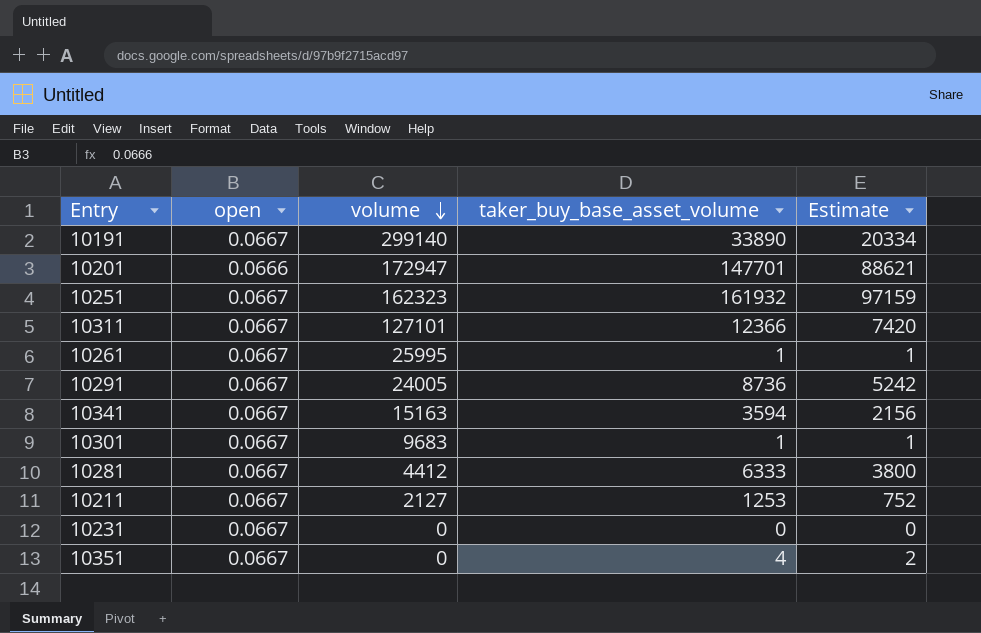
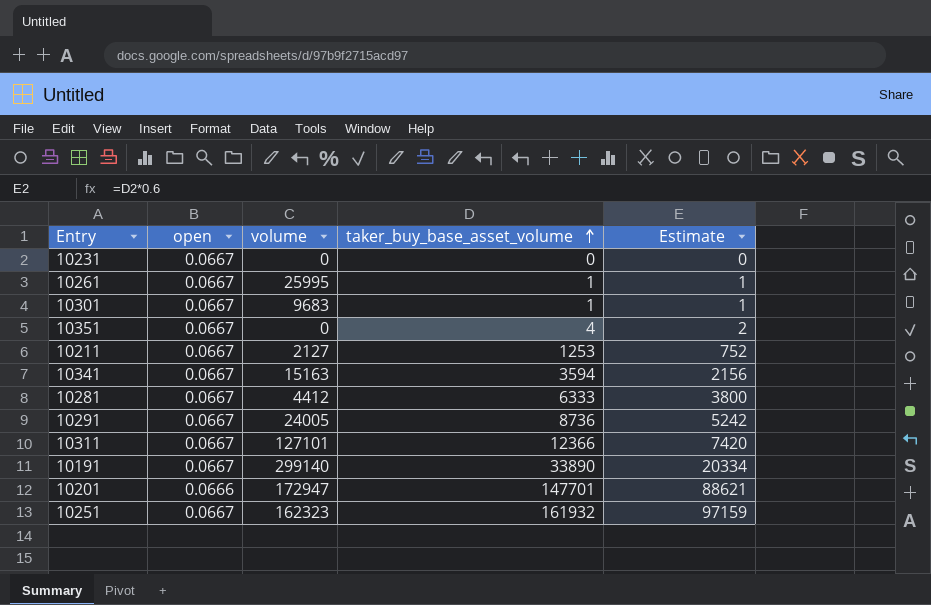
row order: volume descending -> taker_buy_base_asset_volume ascending

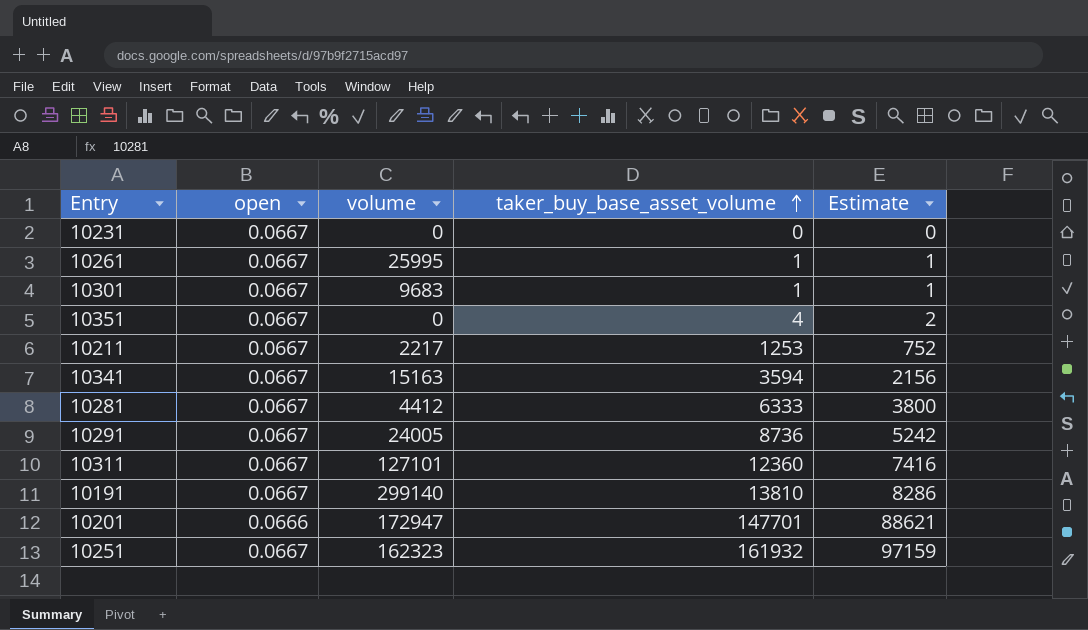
10211 | volume: 2127 -> 2217
10311 | taker_buy_base_asset_volume: 12366 -> 12360
10311 | Estimate: 7420 -> 7416
10191 | taker_buy_base_asset_volume: 33890 -> 13810
10191 | Estimate: 20334 -> 8286

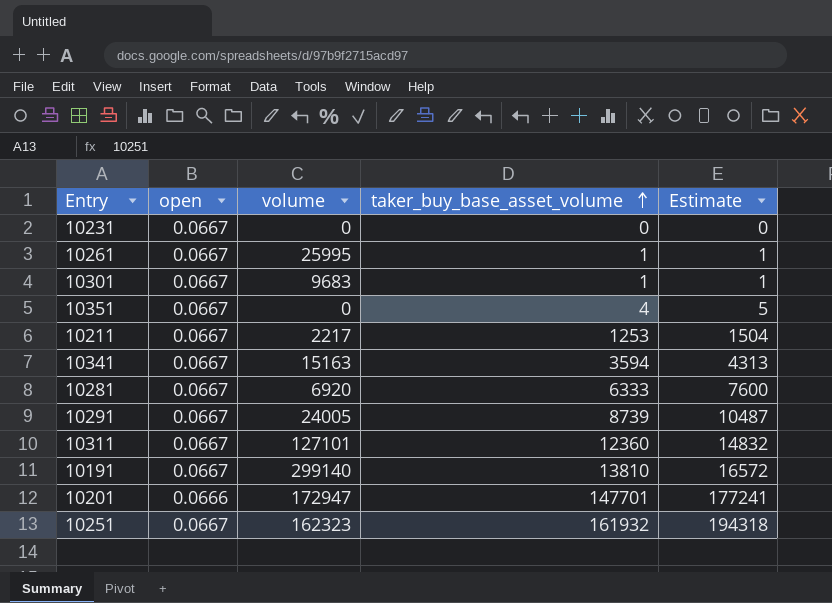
column Estimate | formula: [taker_buy_base_asset_volume] * 0.6 -> [taker_buy_base_asset_volume] * 1.2
10281 | volume: 4412 -> 6920
10291 | taker_buy_base_asset_volume: 8736 -> 8739

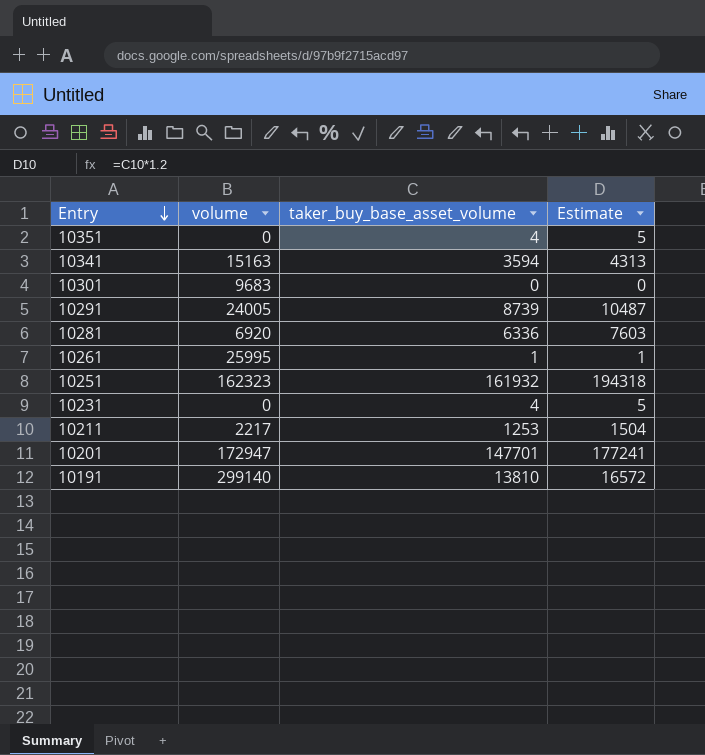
row order: taker_buy_base_asset_volume ascending -> Entry descending
column open | position: 2 -> none
row 10311: 0.0667 | 127101 | 12360 | 14832 -> none
10301 | taker_buy_base_asset_volume: 1 -> 0
10301 | Estimate: 1 -> 0
10281 | taker_buy_base_asset_volume: 6333 -> 6336
10281 | Estimate: 7600 -> 7603
10231 | taker_buy_base_asset_volume: 0 -> 4
10231 | Estimate: 0 -> 5

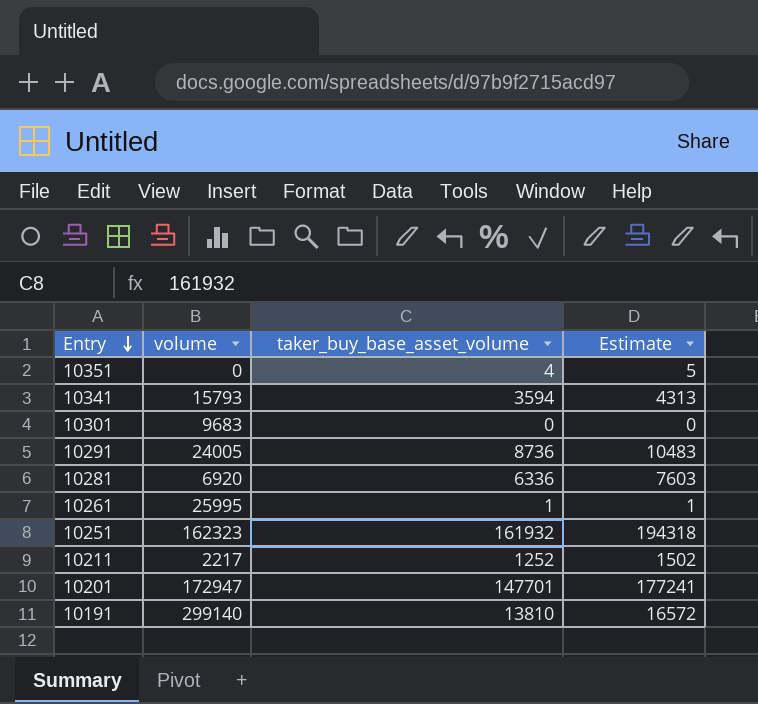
row 10231: 0 | 4 | 5 -> none
10341 | volume: 15163 -> 15793
10291 | taker_buy_base_asset_volume: 8739 -> 8736
10291 | Estimate: 10487 -> 10483
10211 | taker_buy_base_asset_volume: 1253 -> 1252
10211 | Estimate: 1504 -> 1502

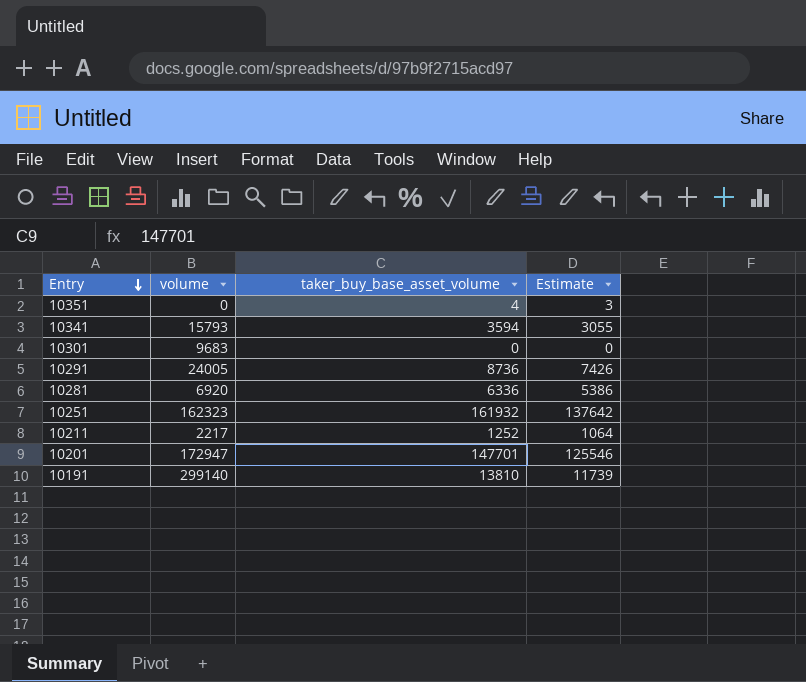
column Estimate | formula: [taker_buy_base_asset_volume] * 1.2 -> [taker_buy_base_asset_volume] * 0.85
row 10261: 25995 | 1 | 1 -> none

